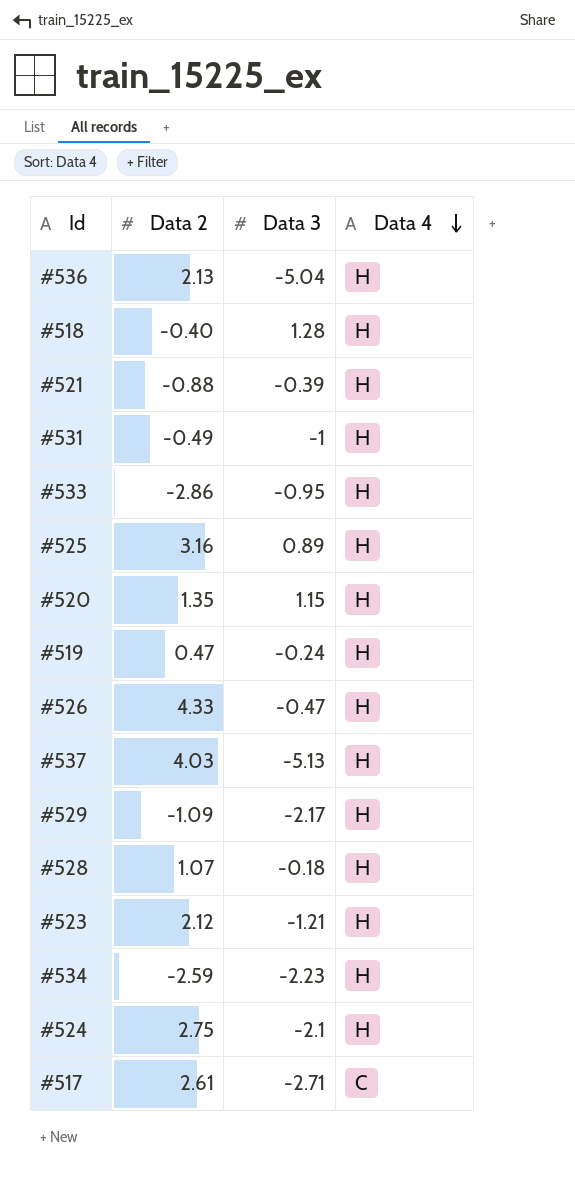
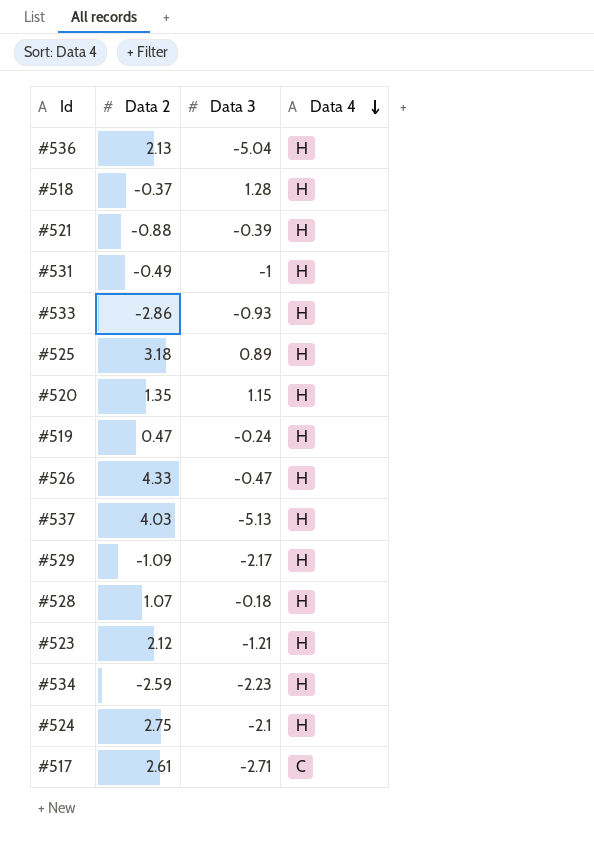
#518 | Data 2: -0.40 -> -0.37
#533 | Data 3: -0.95 -> -0.93
#525 | Data 2: 3.16 -> 3.18

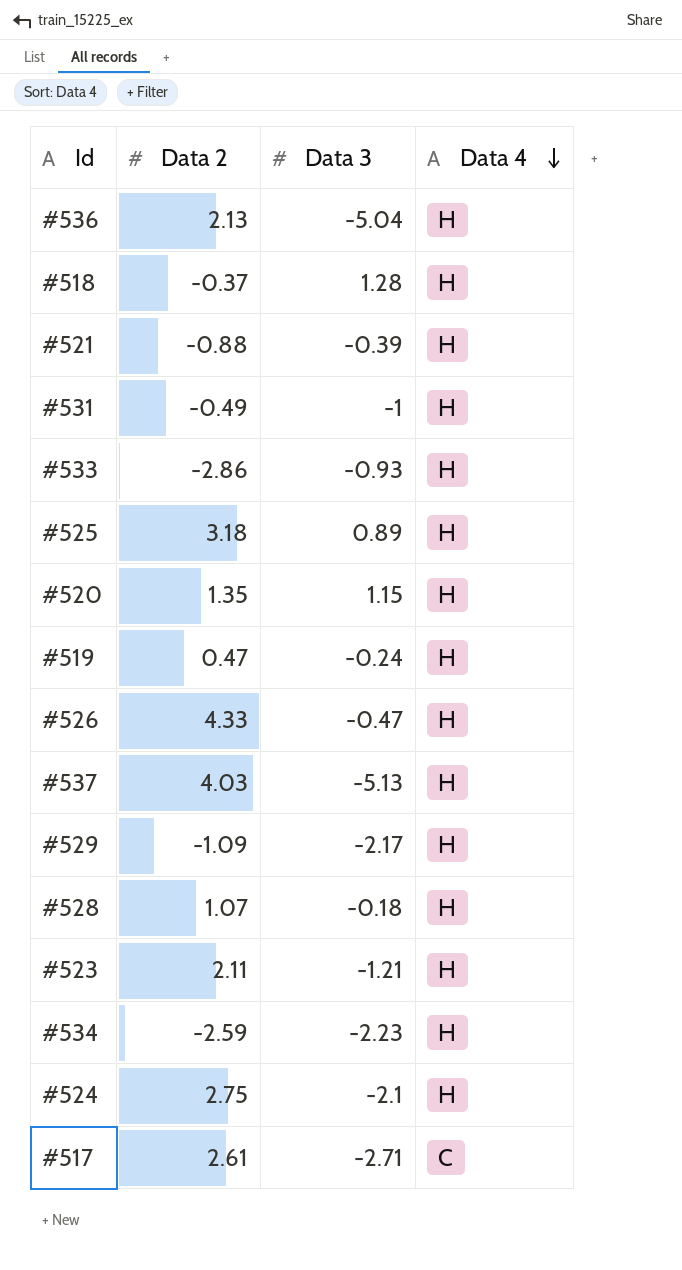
#523 | Data 2: 2.12 -> 2.11

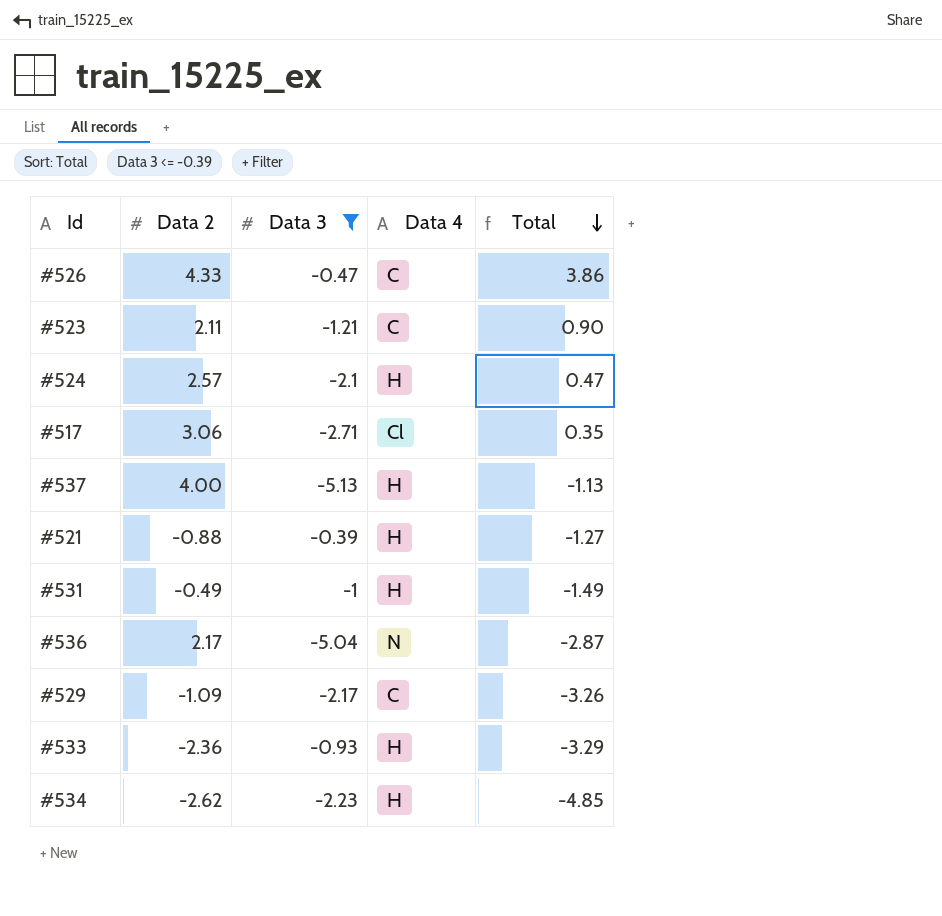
filter: none -> Data 3 <= -0.39
row order: Data 4 descending -> Total descending
column Total | formula: none -> [Data 2] + [Data 3]
#526 | Data 4: H -> C
#523 | Data 4: H -> C
#524 | Data 2: 2.75 -> 2.57
#517 | Data 2: 2.61 -> 3.06
#517 | Data 4: C -> Cl
#537 | Data 2: 4.03 -> 4.00
#536 | Data 2: 2.13 -> 2.17
#536 | Data 4: H -> N
#529 | Data 4: H -> C
#533 | Data 2: -2.86 -> -2.36
#534 | Data 2: -2.59 -> -2.62

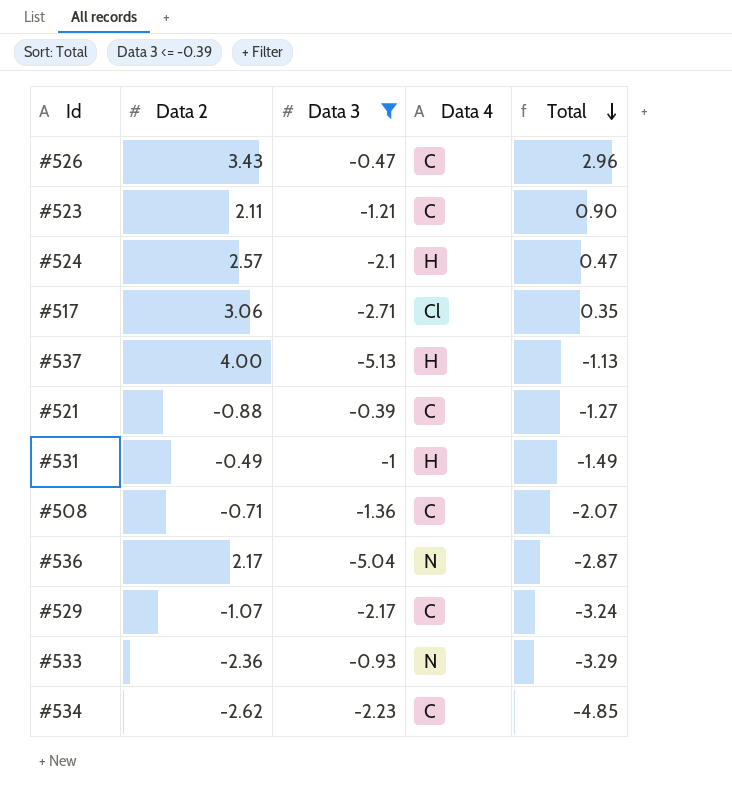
#526 | Data 2: 4.33 -> 3.43
#526 | Total: 3.86 -> 2.96
#521 | Data 4: H -> C
row #508: none -> -0.71 | -1.36 | C | -2.07
#529 | Data 2: -1.09 -> -1.07
#529 | Total: -3.26 -> -3.24
#533 | Data 4: H -> N
#534 | Data 4: H -> C

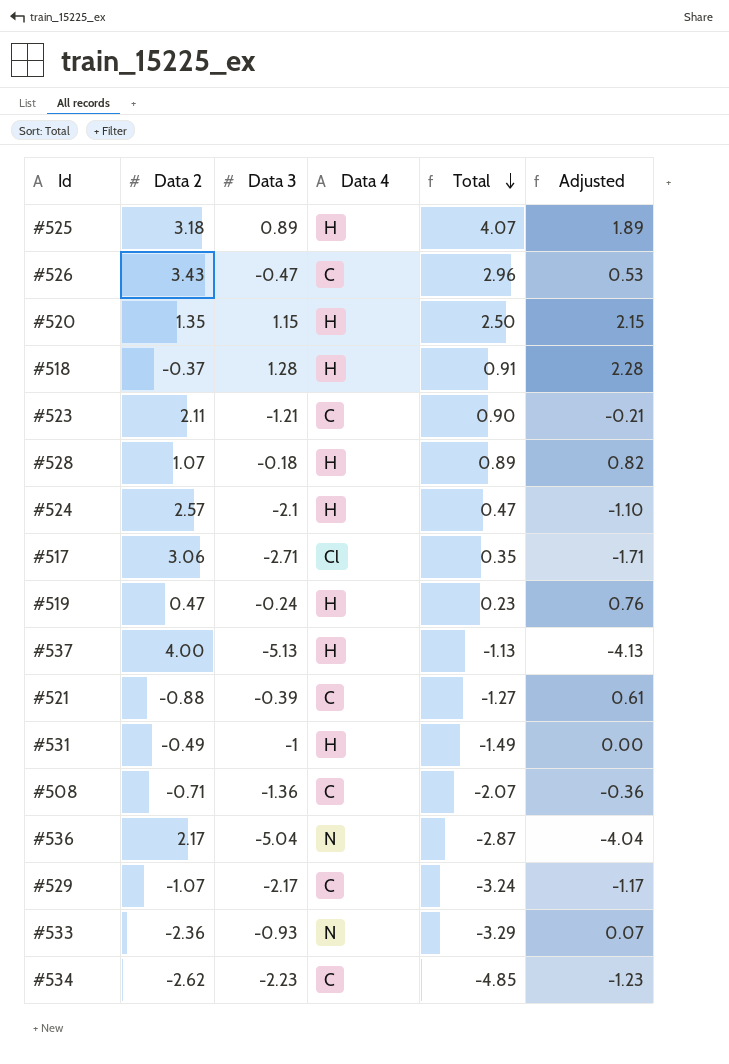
filter: Data 3 <= -0.39 -> none
column Adjusted | formula: none -> [Data 3] + 1

